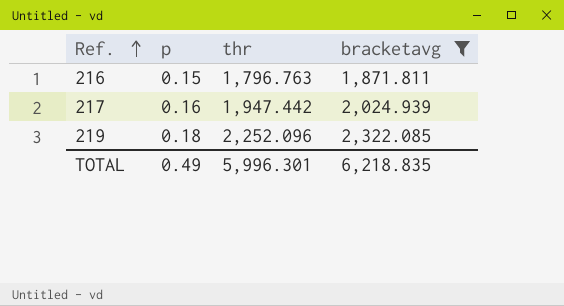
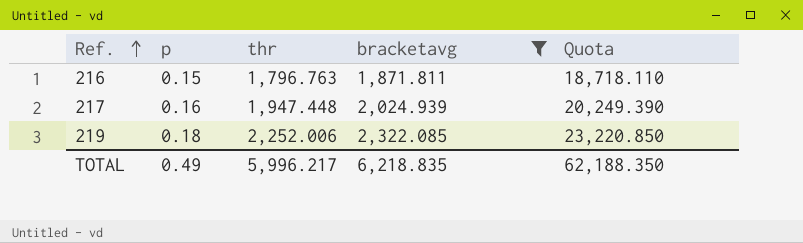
column Quota | formula: none -> [bracketavg] * 10
217 | thr: 1,947.442 -> 1,947.448
219 | thr: 2,252.096 -> 2,252.006
TOTAL | thr: 5,996.301 -> 5,996.217

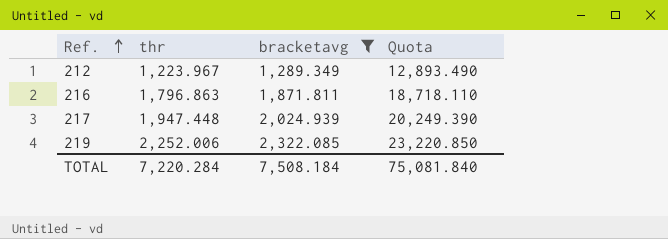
column p | position: 2 -> none
row 212: none -> 1,223.967 | 1,289.349 | 12,893.490
216 | thr: 1,796.763 -> 1,796.863
TOTAL | thr: 5,996.217 -> 7,220.284
TOTAL | bracketavg: 6,218.835 -> 7,508.184
TOTAL | Quota: 62,188.350 -> 75,081.840

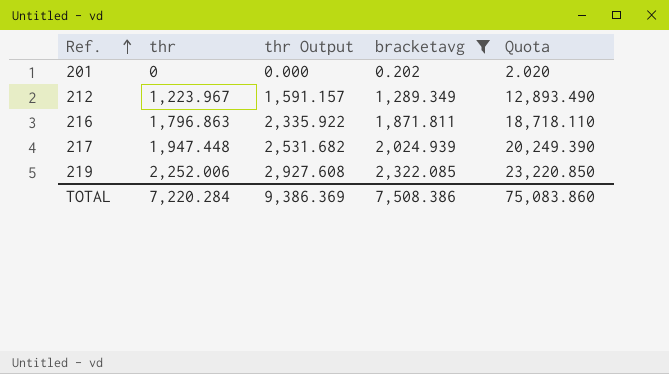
column thr Output | formula: none -> [thr] * 1.3
row 201: none -> 0 | 0.000 | 0.202 | 2.020
TOTAL | bracketavg: 7,508.184 -> 7,508.386
TOTAL | Quota: 75,081.840 -> 75,083.860

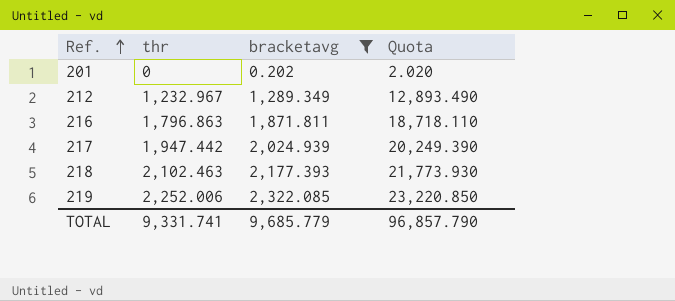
column thr Output | formula: [thr] * 1.3 -> none
212 | thr: 1,223.967 -> 1,232.967
217 | thr: 1,947.448 -> 1,947.442
row 218: none -> 2,102.463 | 2,177.393 | 21,773.930
TOTAL | thr: 7,220.284 -> 9,331.741
TOTAL | bracketavg: 7,508.386 -> 9,685.779
TOTAL | Quota: 75,083.860 -> 96,857.790

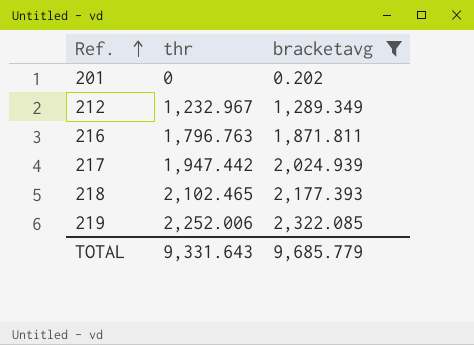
column Quota | formula: [bracketavg] * 10 -> none
216 | thr: 1,796.863 -> 1,796.763
218 | thr: 2,102.463 -> 2,102.465
TOTAL | thr: 9,331.741 -> 9,331.643

